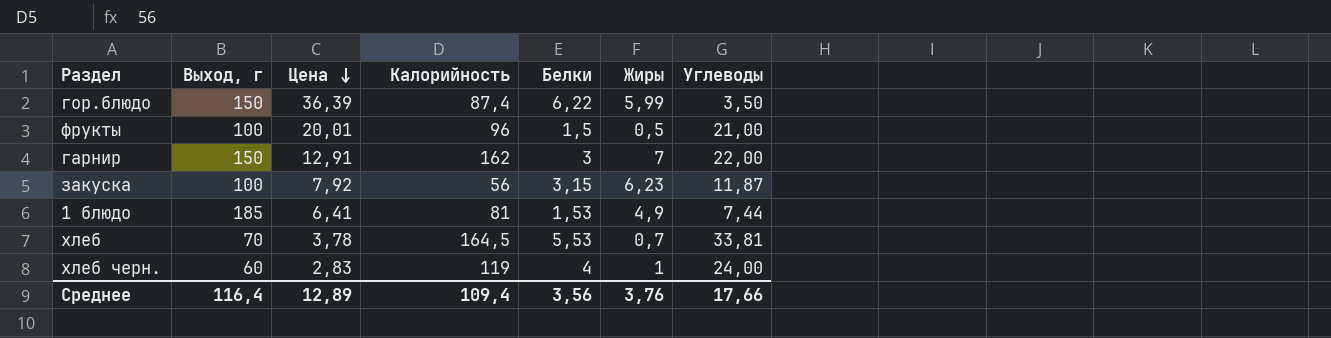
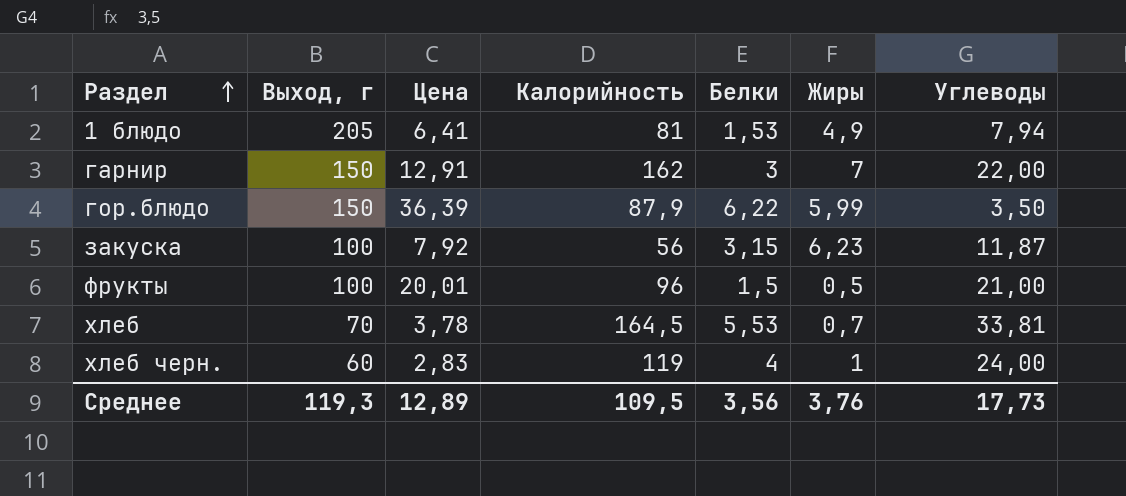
row order: Цена descending -> Раздел ascending
1 блюдо | Выход, г: 185 -> 205
1 блюдо | Углеводы: 7,44 -> 7,94
гор.блюдо | Калорийность: 87,4 -> 87,9
Среднее | Выход, г: 116,4 -> 119,3
Среднее | Калорийность: 109,4 -> 109,5
Среднее | Углеводы: 17,66 -> 17,73

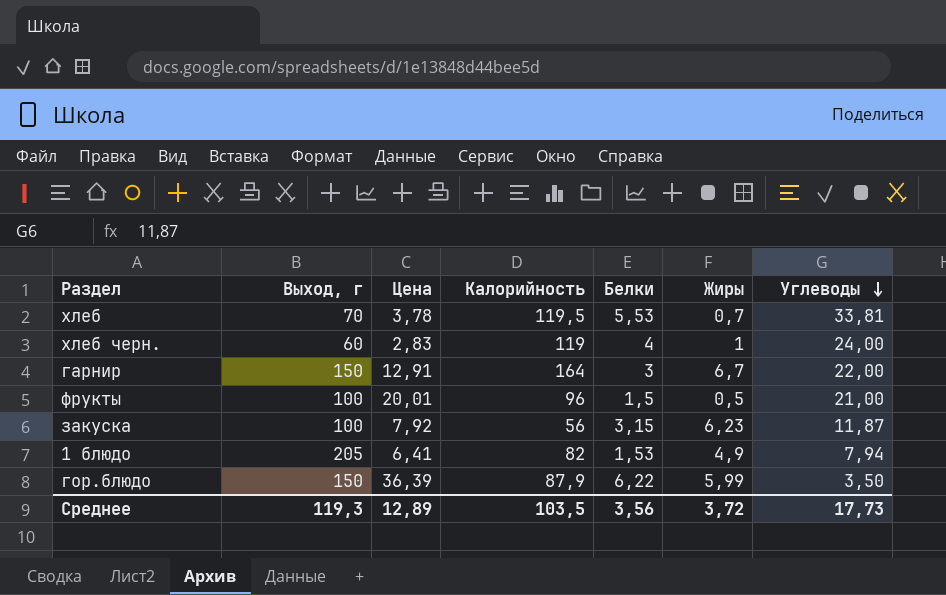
row order: Раздел ascending -> Углеводы descending
хлеб | Калорийность: 164,5 -> 119,5
гарнир | Калорийность: 162 -> 164
гарнир | Жиры: 7 -> 6,7
1 блюдо | Калорийность: 81 -> 82
Среднее | Калорийность: 109,5 -> 103,5
Среднее | Жиры: 3,76 -> 3,72

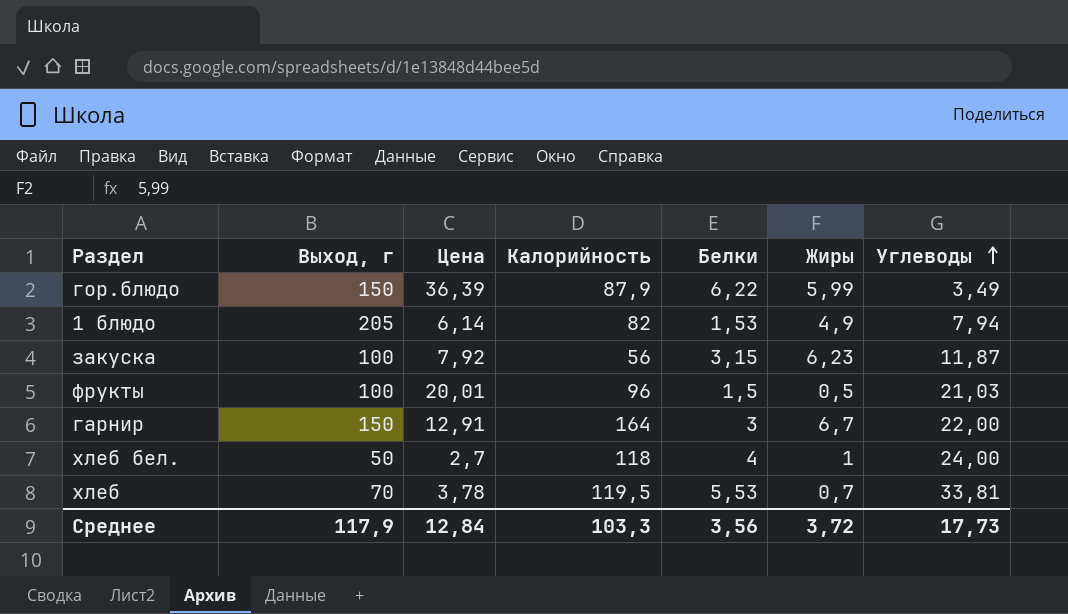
row order: Углеводы descending -> Углеводы ascending
row хлеб черн.: 60 | 2,83 | 119 | 4 | 1 | 24,00 -> none
гор.блюдо | Углеводы: 3,50 -> 3,49
1 блюдо | Цена: 6,41 -> 6,14
фрукты | Углеводы: 21,00 -> 21,03
row хлеб бел.: none -> 50 | 2,7 | 118 | 4 | 1 | 24,00
Среднее | Выход, г: 119,3 -> 117,9
Среднее | Цена: 12,89 -> 12,84
Среднее | Калорийность: 103,5 -> 103,3

